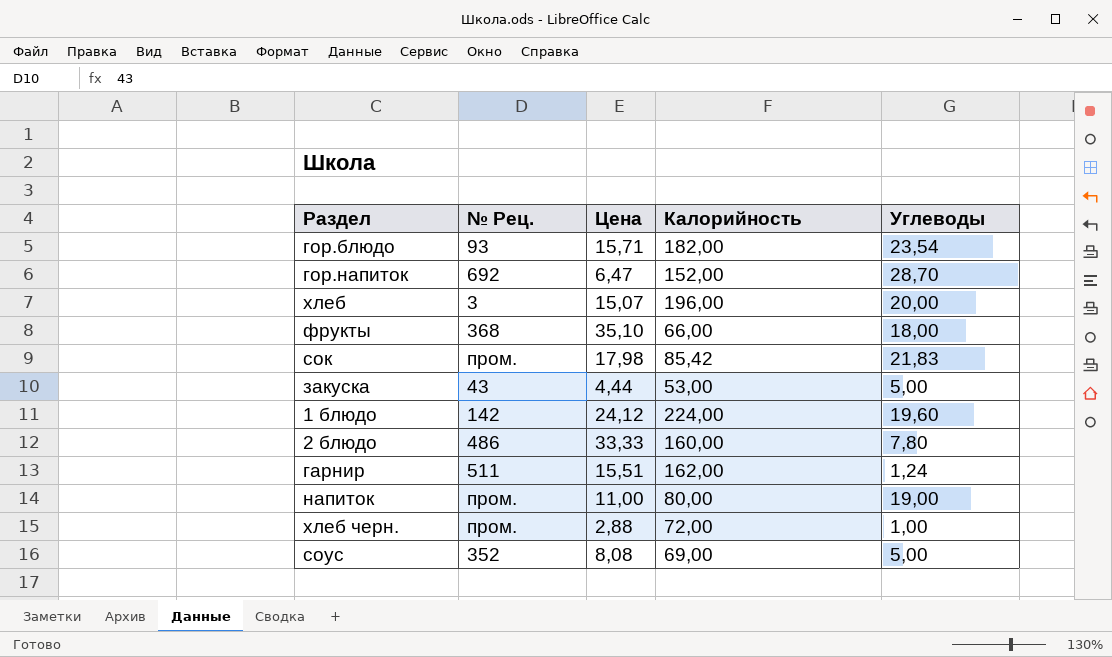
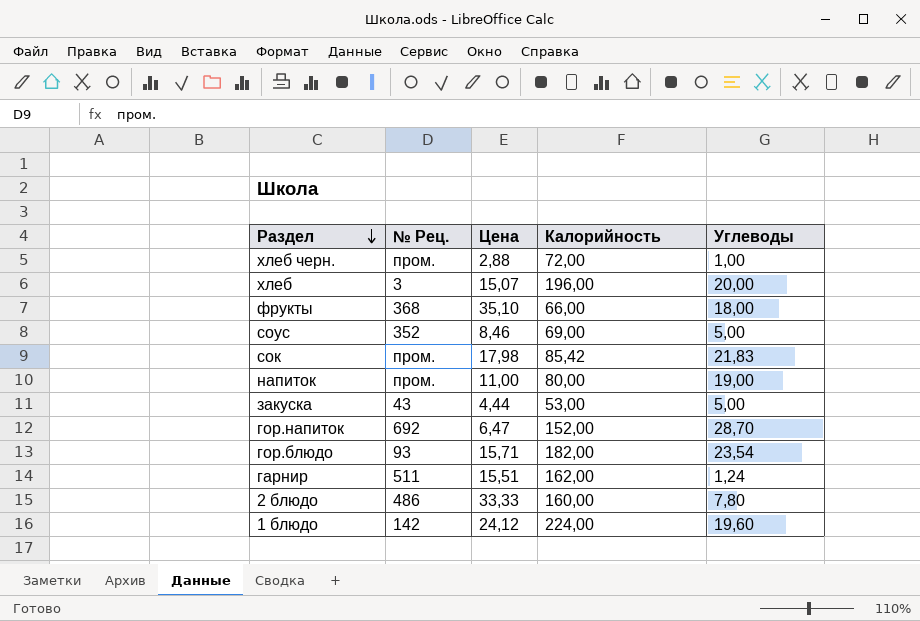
row order: none -> Раздел descending
соус | Цена: 8,08 -> 8,46

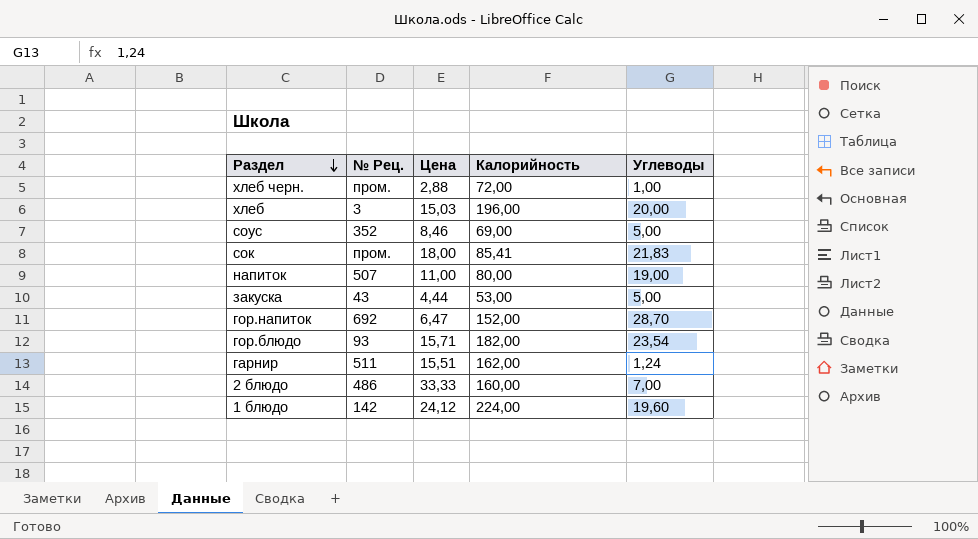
row фрукты: 368 | 35,10 | 66,00 | 18,00 -> none
хлеб | Цена: 15,07 -> 15,03
сок | Цена: 17,98 -> 18,00
сок | Калорийность: 85,42 -> 85,41
напиток | № Рец.: пром. -> 507
2 блюдо | Углеводы: 7,80 -> 7,00

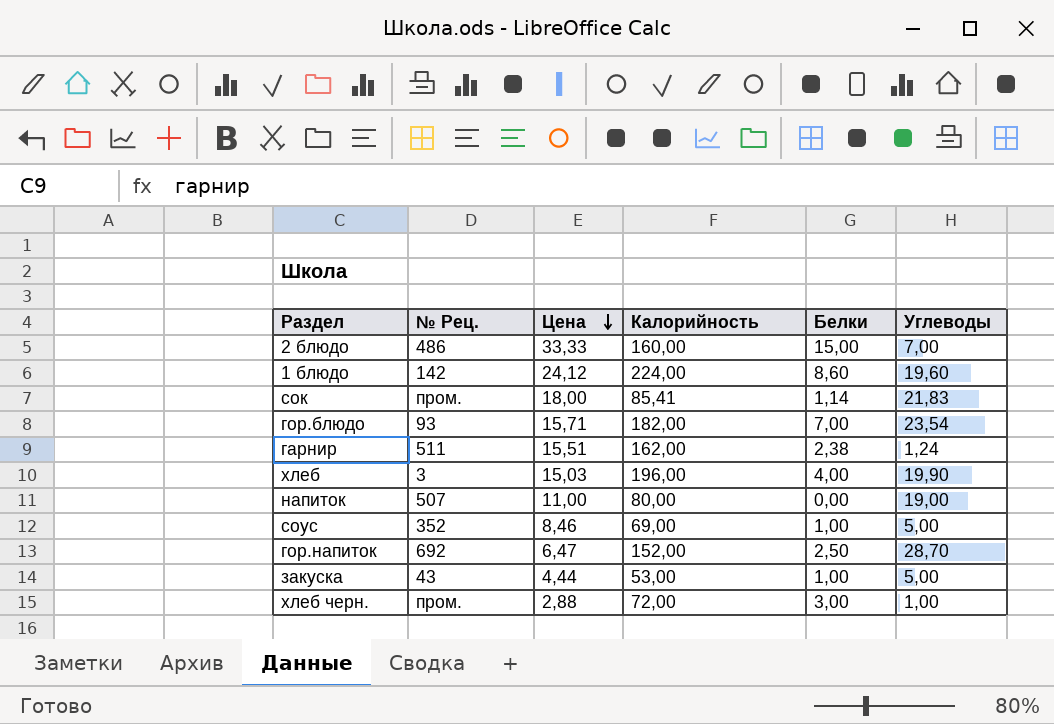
row order: Раздел descending -> Цена descending
column Белки | position: none -> 5
хлеб | Углеводы: 20,00 -> 19,90

